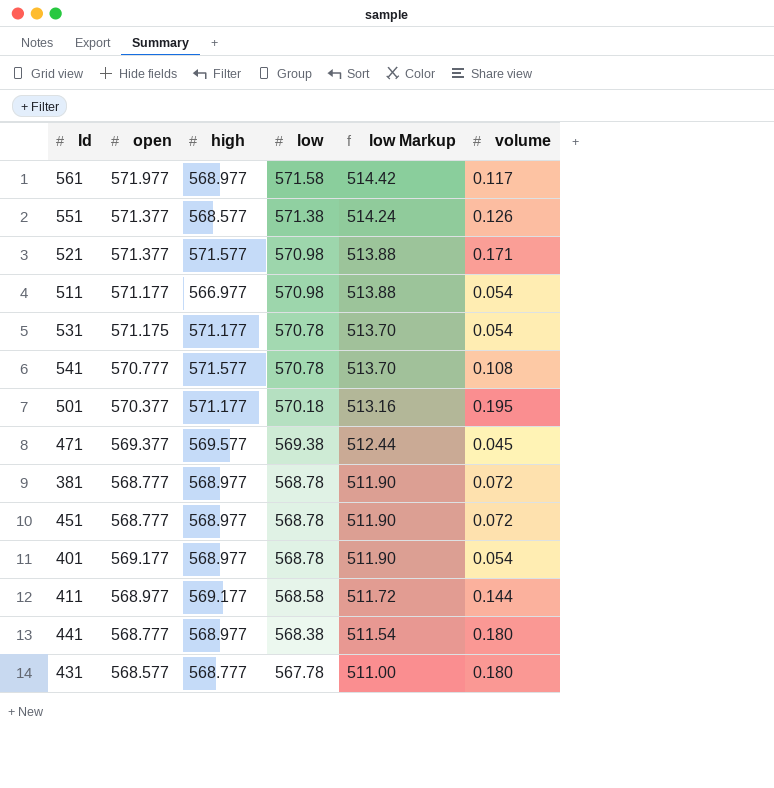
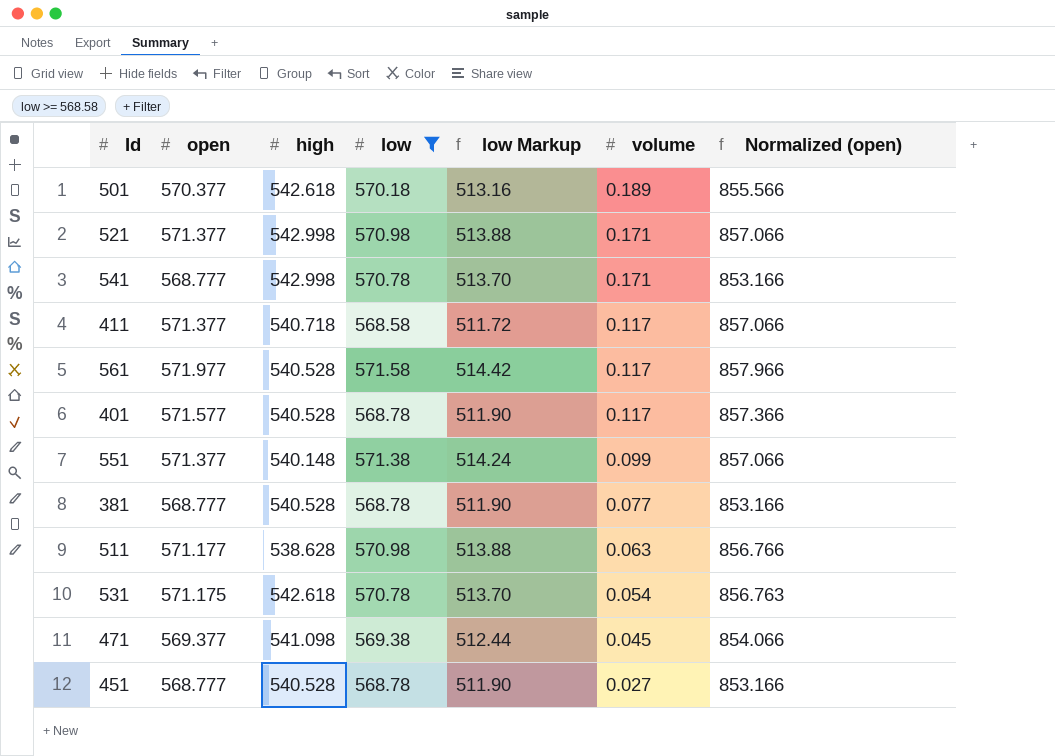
filter: none -> low >= 568.58
row order: low descending -> volume descending
column Normalized (open) | formula: none -> [open] * 1.5
501 | high: 571.177 -> 542.618
501 | volume: 0.195 -> 0.189
521 | high: 571.577 -> 542.998
541 | open: 570.777 -> 568.777
541 | high: 571.577 -> 542.998
541 | volume: 0.108 -> 0.171
411 | open: 568.977 -> 571.377
411 | high: 569.177 -> 540.718
411 | volume: 0.144 -> 0.117
561 | high: 568.977 -> 540.528
401 | open: 569.177 -> 571.577
401 | high: 568.977 -> 540.528
401 | volume: 0.054 -> 0.117
551 | high: 568.577 -> 540.148
551 | volume: 0.126 -> 0.099
381 | high: 568.977 -> 540.528
381 | volume: 0.072 -> 0.077
511 | high: 566.977 -> 538.628
511 | volume: 0.054 -> 0.063
531 | high: 571.177 -> 542.618
471 | high: 569.577 -> 541.098
451 | high: 568.977 -> 540.528
451 | volume: 0.072 -> 0.027

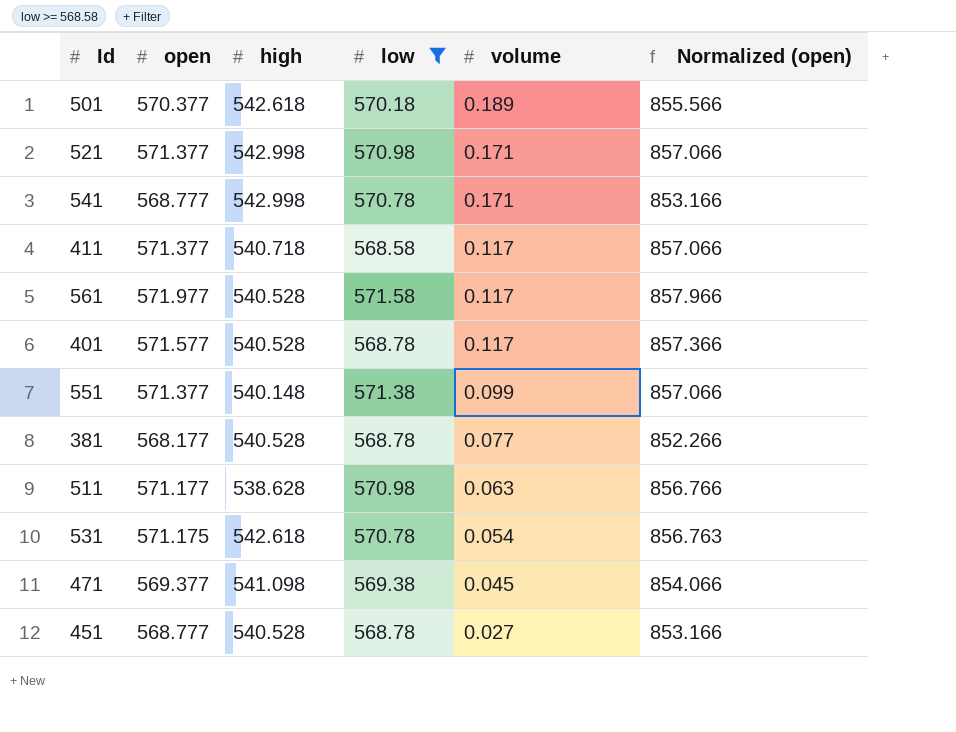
column low Markup | formula: [low] * 0.9 -> none
381 | open: 568.777 -> 568.177
381 | Normalized (open): 853.166 -> 852.266

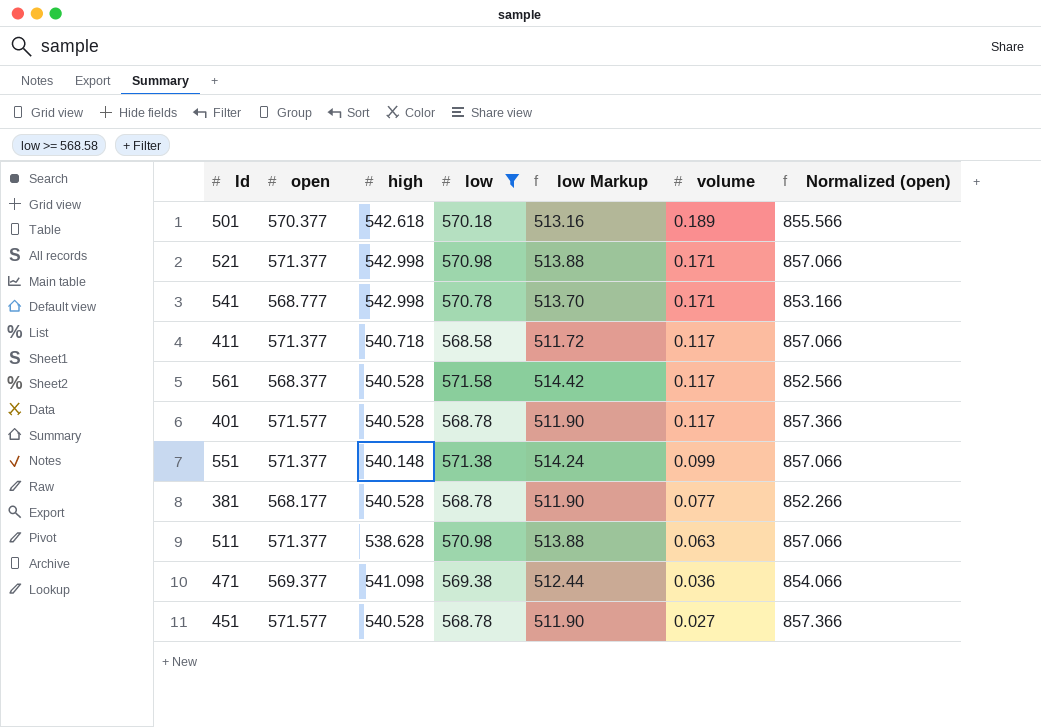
column low Markup | formula: none -> [low] * 0.9
row 531: 571.175 | 542.618 | 570.78 | 0.054 | 856.763 -> none
561 | open: 571.977 -> 568.377
561 | Normalized (open): 857.966 -> 852.566
511 | open: 571.177 -> 571.377
511 | Normalized (open): 856.766 -> 857.066
471 | volume: 0.045 -> 0.036
451 | open: 568.777 -> 571.577
451 | Normalized (open): 853.166 -> 857.366

